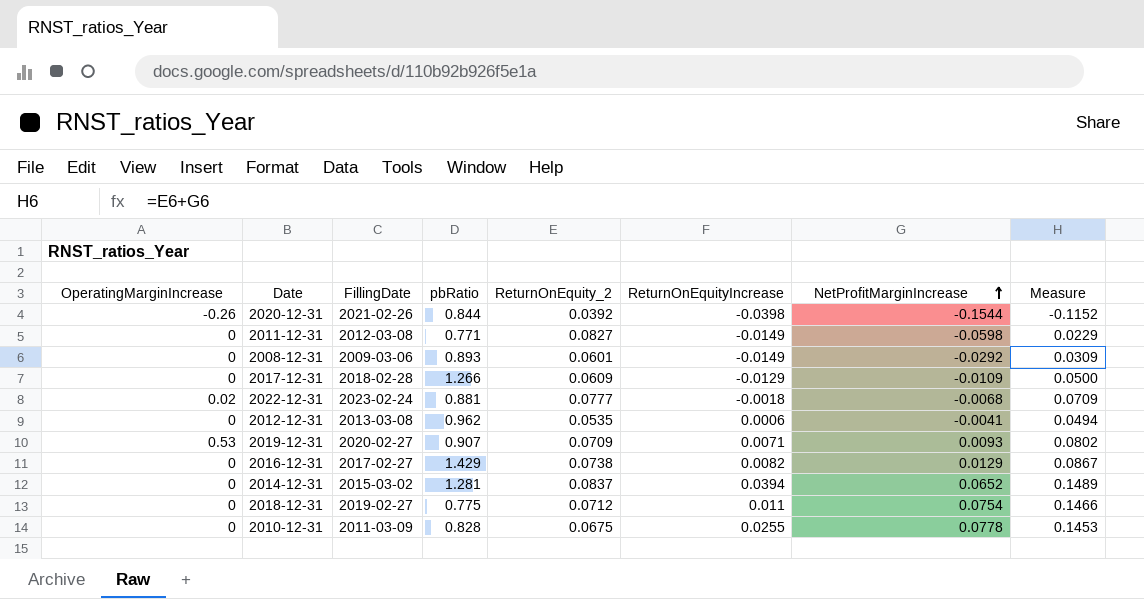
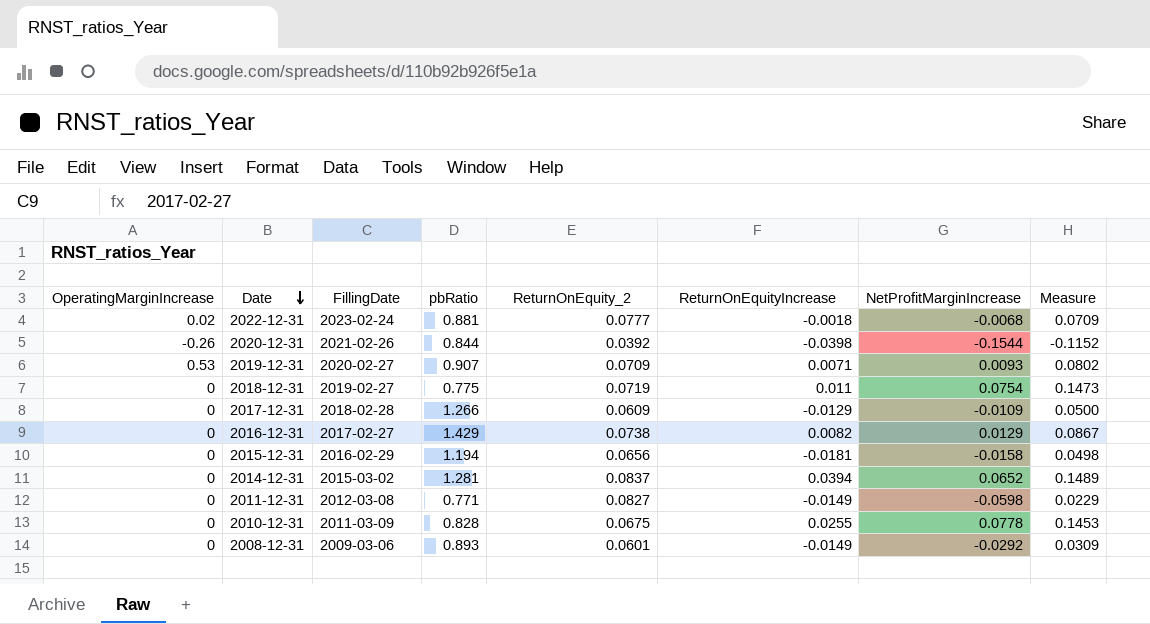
row order: NetProfitMarginIncrease ascending -> Date descending
row 2012-12-31: 0 | 2013-03-08 | 0.962 | 0.0535 | 0.0006 | -0.0041 | 0.0494 -> none
2018-12-31 | ReturnOnEquity_2: 0.0712 -> 0.0719
2018-12-31 | Measure: 0.1466 -> 0.1473
row 2015-12-31: none -> 0 | 2016-02-29 | 1.194 | 0.0656 | -0.0181 | -0.0158 | 0.0498

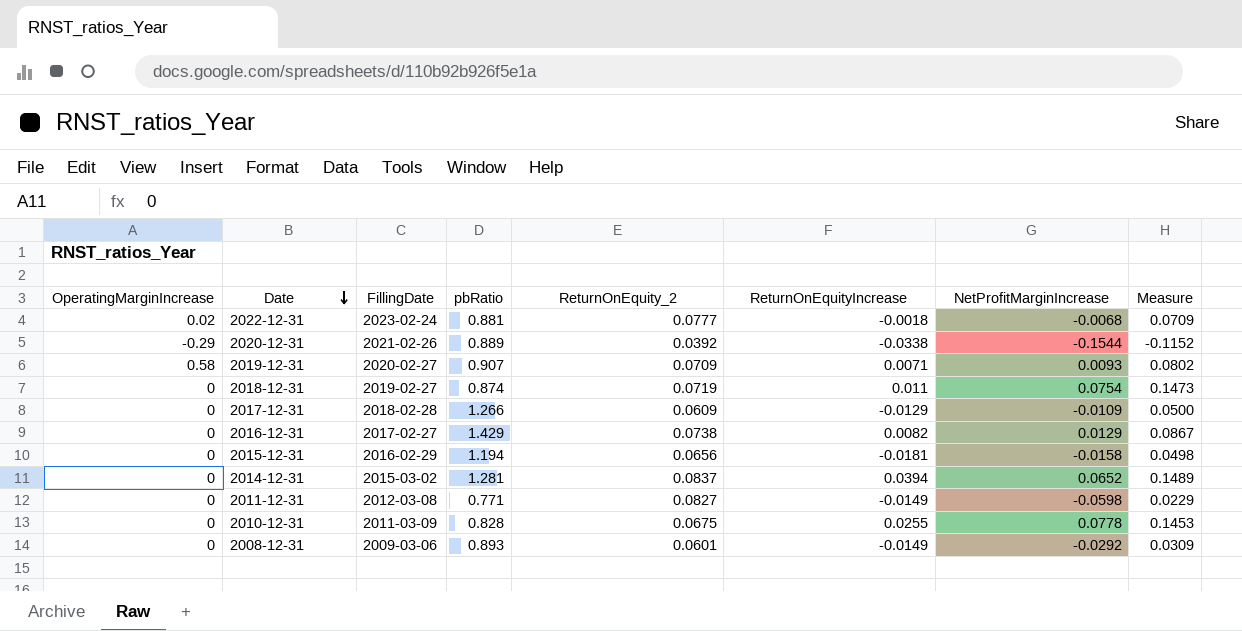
2020-12-31 | OperatingMarginIncrease: -0.26 -> -0.29
2020-12-31 | pbRatio: 0.844 -> 0.889
2020-12-31 | ReturnOnEquityIncrease: -0.0398 -> -0.0338
2019-12-31 | OperatingMarginIncrease: 0.53 -> 0.58
2018-12-31 | pbRatio: 0.775 -> 0.874

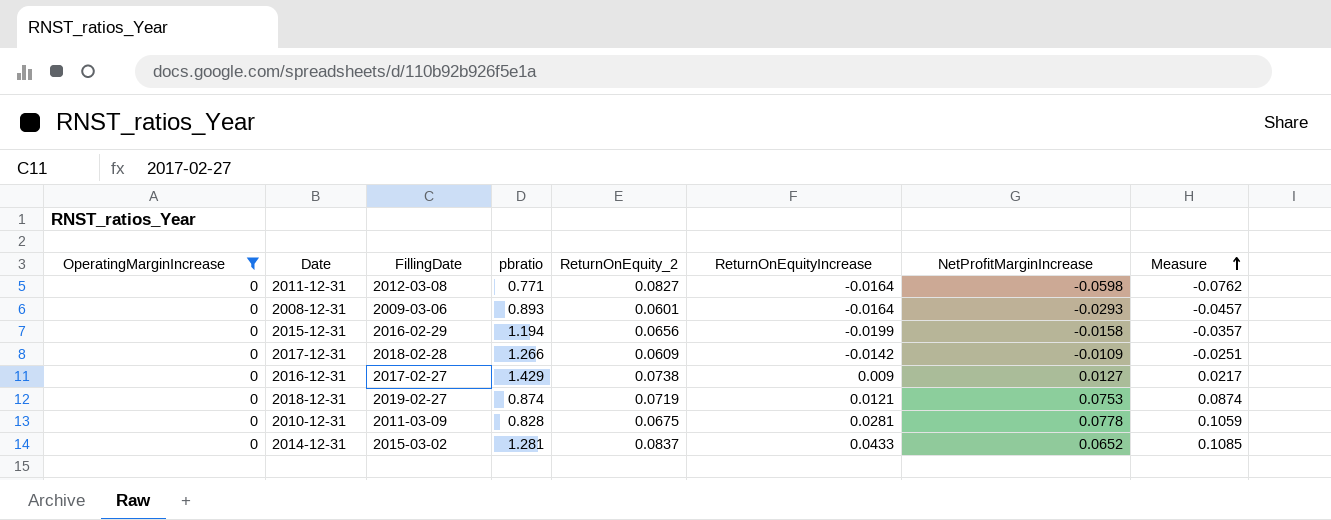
filter: none -> OperatingMarginIncrease = 0
row order: Date descending -> Measure ascending
column name: pbRatio -> pbratio
column Measure | formula: [ReturnOnEquity_2] + [NetProfitMarginIncrease] -> [ReturnOnEquityIncrease] + [NetProfitMarginIncrease]
2011-12-31 | ReturnOnEquityIncrease: -0.0149 -> -0.0164
2008-12-31 | ReturnOnEquityIncrease: -0.0149 -> -0.0164
2008-12-31 | NetProfitMarginIncrease: -0.0292 -> -0.0293
2015-12-31 | ReturnOnEquityIncrease: -0.0181 -> -0.0199
2017-12-31 | ReturnOnEquityIncrease: -0.0129 -> -0.0142
2016-12-31 | ReturnOnEquityIncrease: 0.0082 -> 0.009
2016-12-31 | NetProfitMarginIncrease: 0.0129 -> 0.0127
2018-12-31 | ReturnOnEquityIncrease: 0.011 -> 0.0121
2018-12-31 | NetProfitMarginIncrease: 0.0754 -> 0.0753
2010-12-31 | ReturnOnEquityIncrease: 0.0255 -> 0.0281
2014-12-31 | ReturnOnEquityIncrease: 0.0394 -> 0.0433

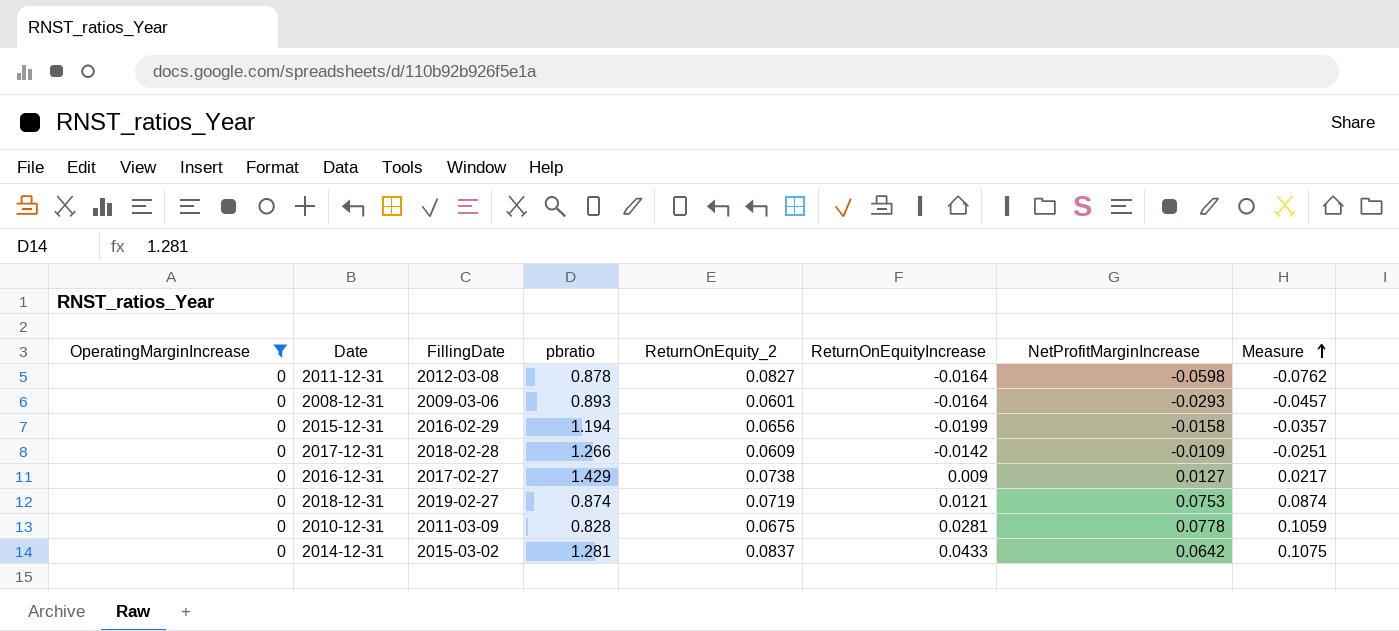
2011-12-31 | pbratio: 0.771 -> 0.878
2014-12-31 | NetProfitMarginIncrease: 0.0652 -> 0.0642
2014-12-31 | Measure: 0.1085 -> 0.1075

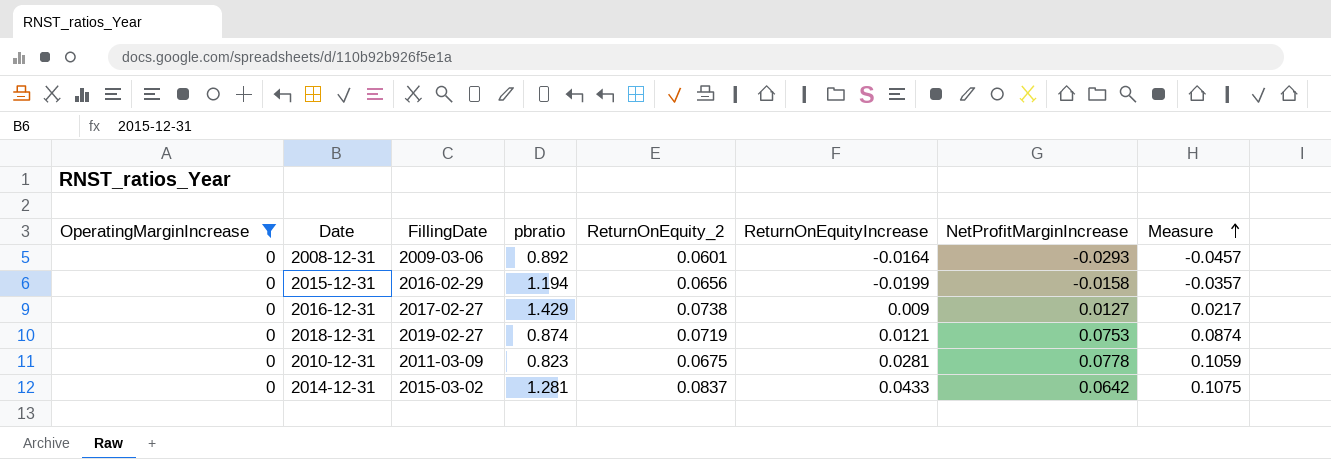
row 2011-12-31: 0 | 2012-03-08 | 0.878 | 0.0827 | -0.0164 | -0.0598 | -0.0762 -> none
row 2017-12-31: 0 | 2018-02-28 | 1.266 | 0.0609 | -0.0142 | -0.0109 | -0.0251 -> none
2008-12-31 | pbratio: 0.893 -> 0.892
2010-12-31 | pbratio: 0.828 -> 0.823

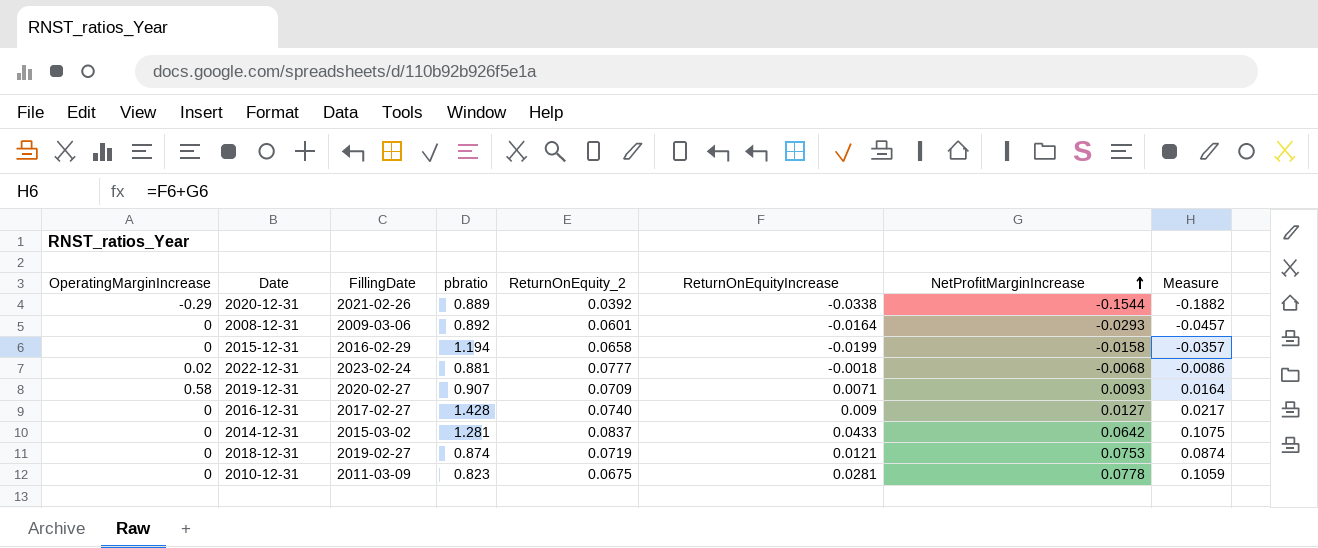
filter: OperatingMarginIncrease = 0 -> none
row order: Measure ascending -> NetProfitMarginIncrease ascending
2015-12-31 | ReturnOnEquity_2: 0.0656 -> 0.0658
2016-12-31 | pbratio: 1.429 -> 1.428
2016-12-31 | ReturnOnEquity_2: 0.0738 -> 0.0740

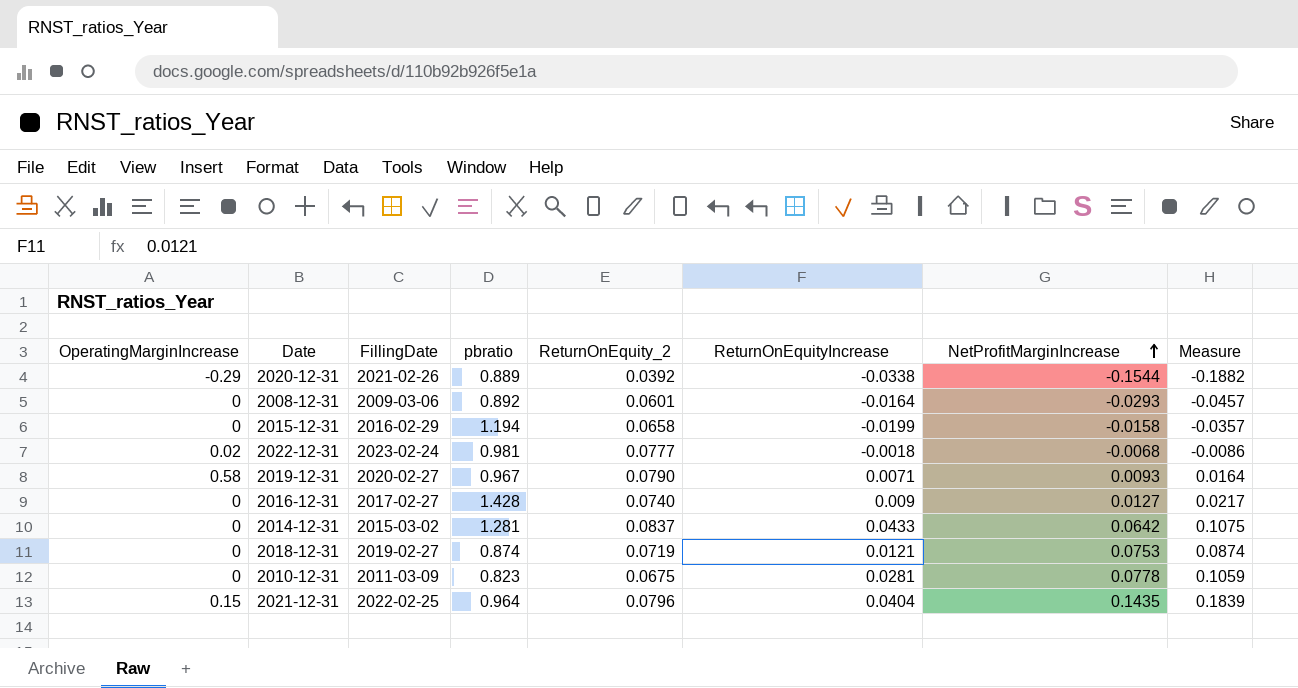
2022-12-31 | pbratio: 0.881 -> 0.981
2019-12-31 | pbratio: 0.907 -> 0.967
2019-12-31 | ReturnOnEquity_2: 0.0709 -> 0.0790
row 2021-12-31: none -> 0.15 | 2022-02-25 | 0.964 | 0.0796 | 0.0404 | 0.1435 | 0.1839

